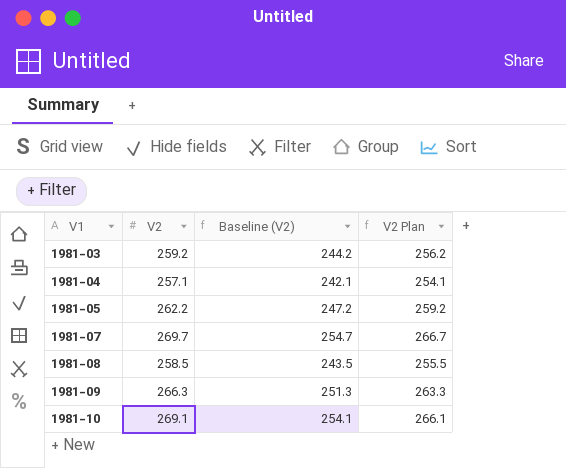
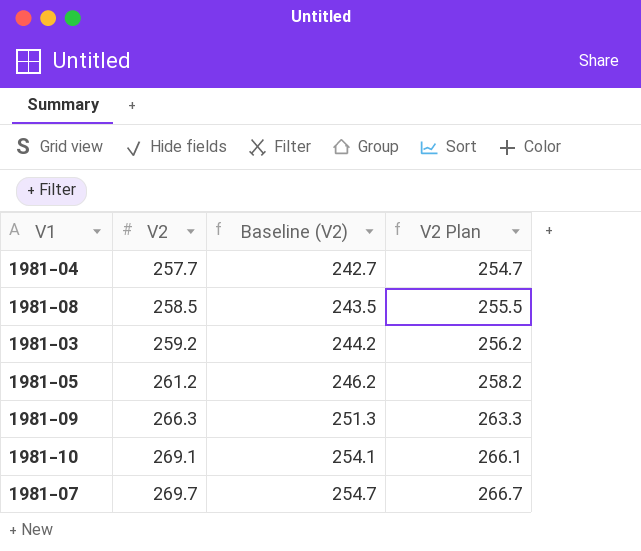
row order: V1 ascending -> V2 ascending
1981-04 | V2: 257.1 -> 257.7
1981-04 | Baseline (V2): 242.1 -> 242.7
1981-04 | V2 Plan: 254.1 -> 254.7
1981-05 | V2: 262.2 -> 261.2
1981-05 | Baseline (V2): 247.2 -> 246.2
1981-05 | V2 Plan: 259.2 -> 258.2

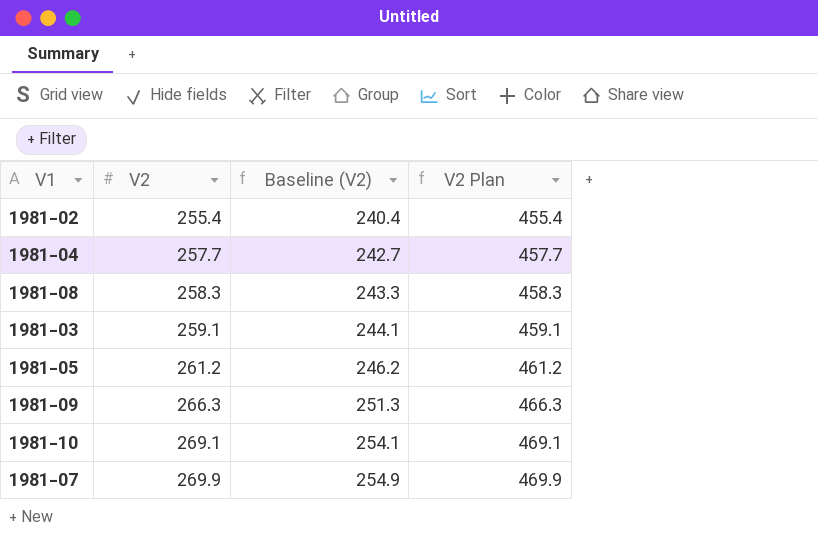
column V2 Plan | formula: [V2] - 3 -> [V2] + 200
row 1981-02: none -> 255.4 | 240.4 | 455.4
1981-08 | V2: 258.5 -> 258.3
1981-08 | Baseline (V2): 243.5 -> 243.3
1981-03 | V2: 259.2 -> 259.1
1981-03 | Baseline (V2): 244.2 -> 244.1
1981-07 | V2: 269.7 -> 269.9
1981-07 | Baseline (V2): 254.7 -> 254.9

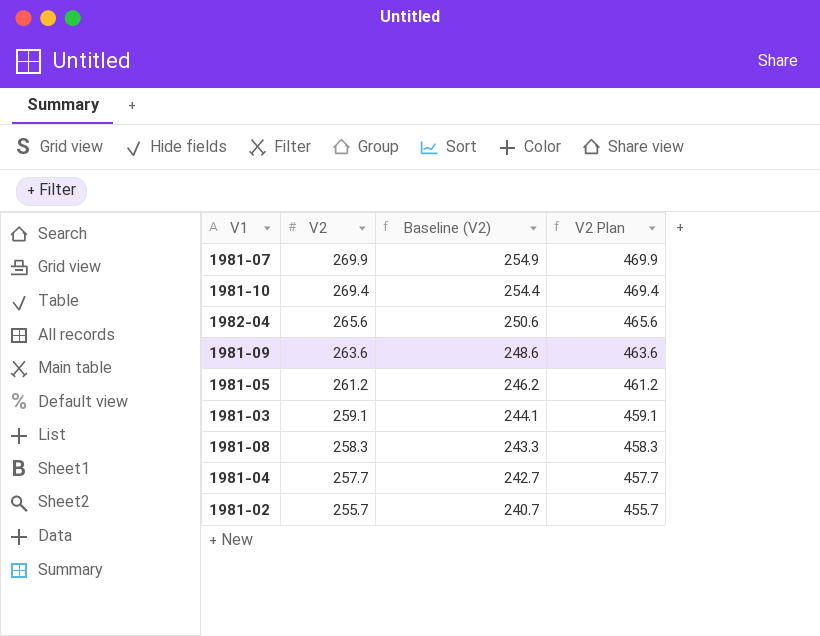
row order: V2 ascending -> V2 descending
1981-10 | V2: 269.1 -> 269.4
1981-10 | Baseline (V2): 254.1 -> 254.4
1981-10 | V2 Plan: 469.1 -> 469.4
row 1982-04: none -> 265.6 | 250.6 | 465.6
1981-09 | V2: 266.3 -> 263.6
1981-09 | Baseline (V2): 251.3 -> 248.6
1981-09 | V2 Plan: 466.3 -> 463.6
1981-02 | V2: 255.4 -> 255.7
1981-02 | Baseline (V2): 240.4 -> 240.7
1981-02 | V2 Plan: 455.4 -> 455.7

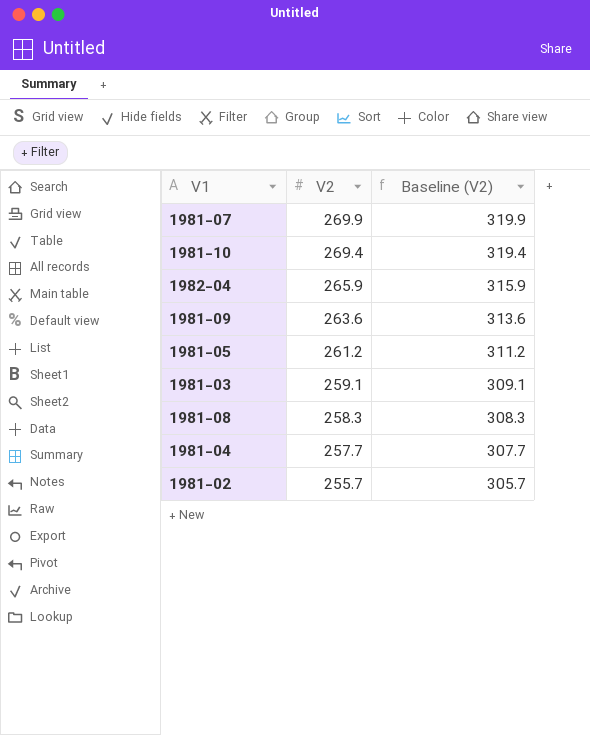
column V2 Plan | formula: [V2] + 200 -> none
column Baseline (V2) | formula: [V2] - 15 -> [V2] + 50
1982-04 | V2: 265.6 -> 265.9

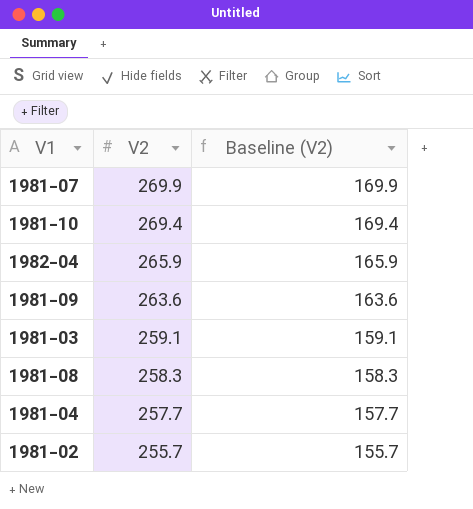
column Baseline (V2) | formula: [V2] + 50 -> [V2] - 100
row 1981-05: 261.2 | 311.2 -> none

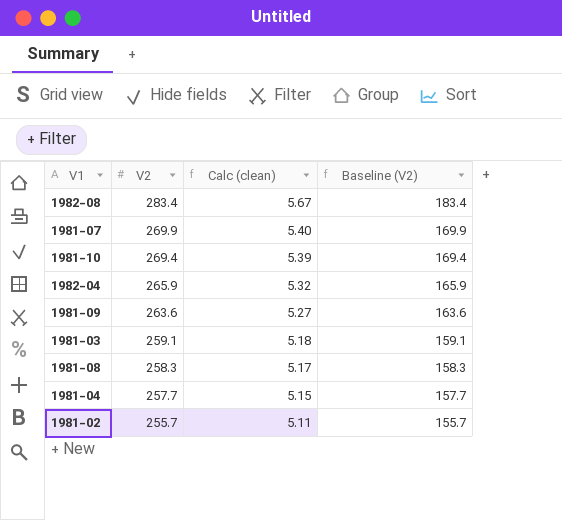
column Calc (clean) | formula: none -> [V2] * 0.02
row 1982-08: none -> 283.4 | 5.67 | 183.4

